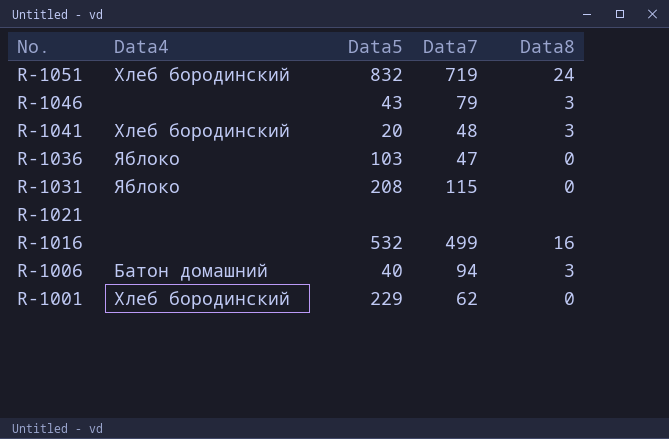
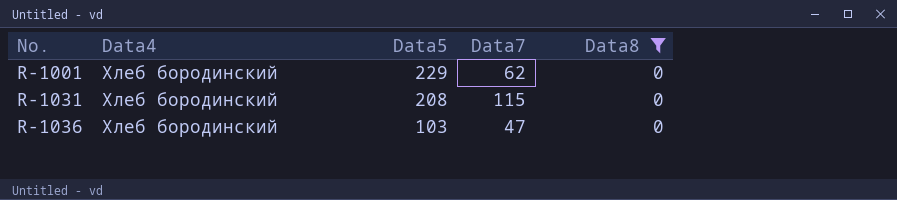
filter: none -> Data8 = 0
row order: No. descending -> No. ascending
R-1031 | Data4: Яблоко -> Хлеб бородинский
R-1036 | Data4: Яблоко -> Хлеб бородинский

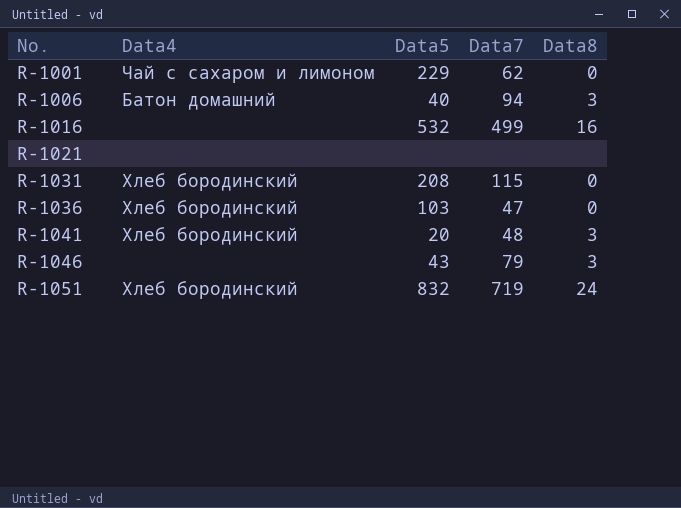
filter: Data8 = 0 -> none
R-1001 | Data4: Хлеб бородинский -> Чай с сахаром и лимоном

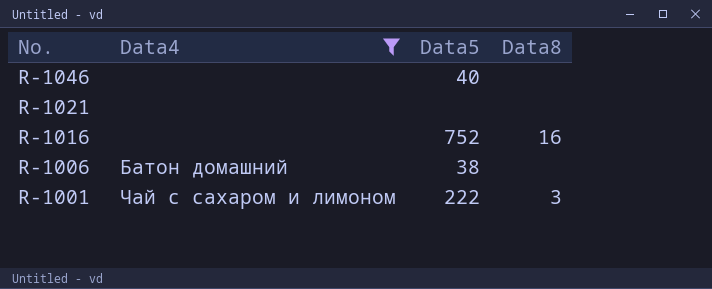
filter: none -> Data4 != Хлеб бородинский
row order: No. ascending -> No. descending
column Data7 | position: 4 -> none
R-1046 | Data5: 43 -> 40
R-1046 | Data8: 3 -> none
R-1016 | Data5: 532 -> 752
R-1006 | Data5: 40 -> 38
R-1006 | Data8: 3 -> none
R-1001 | Data5: 229 -> 222
R-1001 | Data8: 0 -> 3

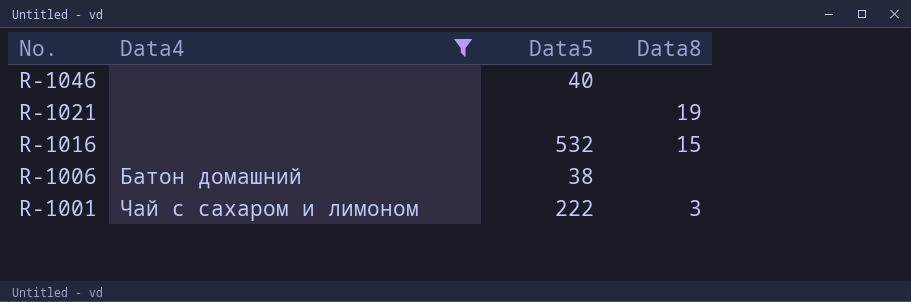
R-1021 | Data8: none -> 19
R-1016 | Data5: 752 -> 532
R-1016 | Data8: 16 -> 15

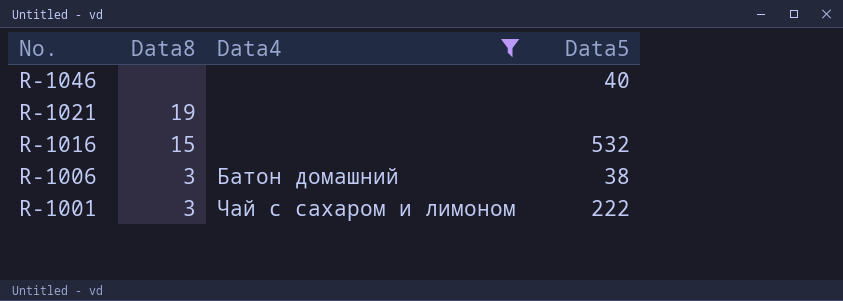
column Data8 | position: 4 -> 2
R-1006 | Data8: none -> 3

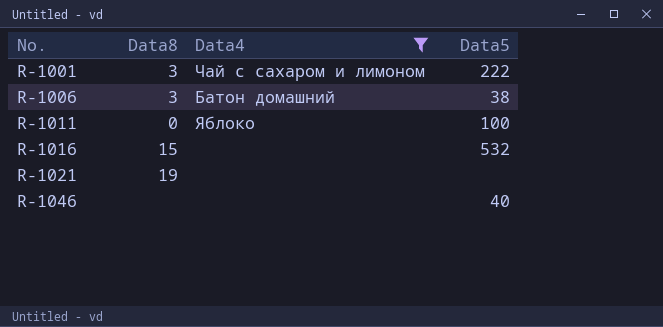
row order: No. descending -> No. ascending
row R-1011: none -> 0 | Яблоко | 100

